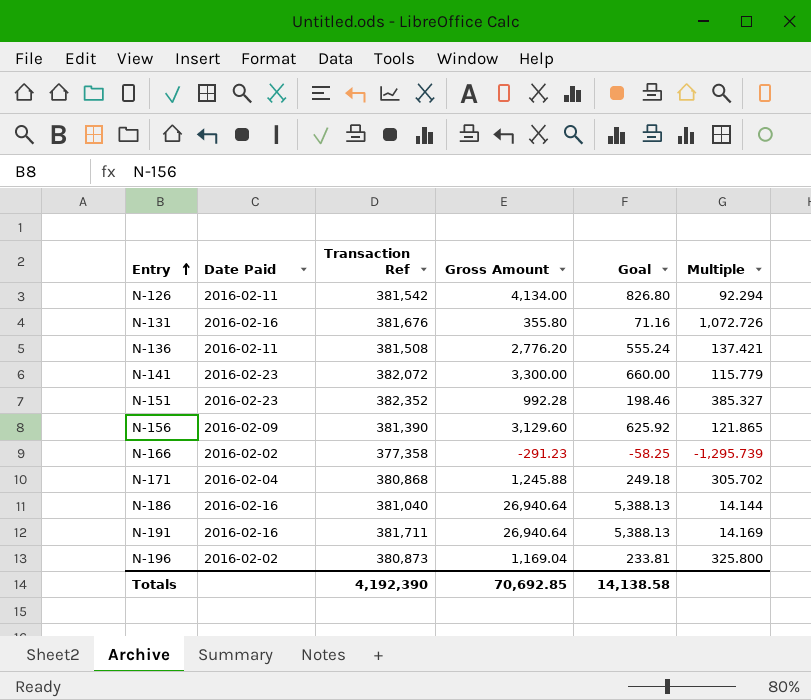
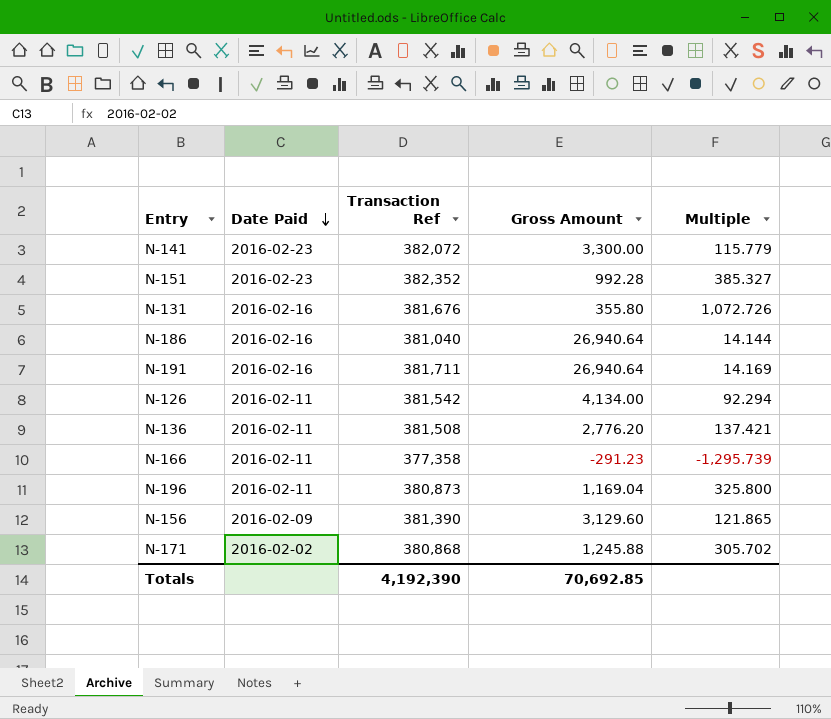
row order: Entry ascending -> Date Paid descending
column Goal | formula: [Gross Amount] * 0.2 -> none
N-166 | Date Paid: 2016-02-02 -> 2016-02-11
N-196 | Date Paid: 2016-02-02 -> 2016-02-11
N-171 | Date Paid: 2016-02-04 -> 2016-02-02

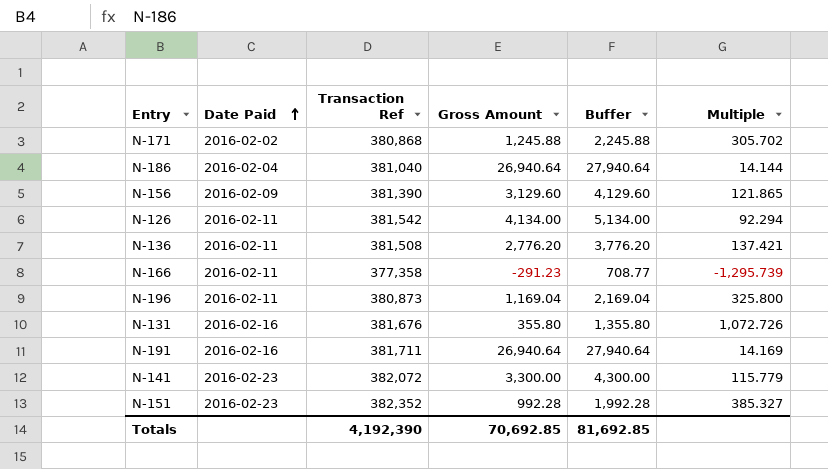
row order: Date Paid descending -> Date Paid ascending
column Buffer | formula: none -> [Gross Amount] + 1000
N-186 | Date Paid: 2016-02-16 -> 2016-02-04

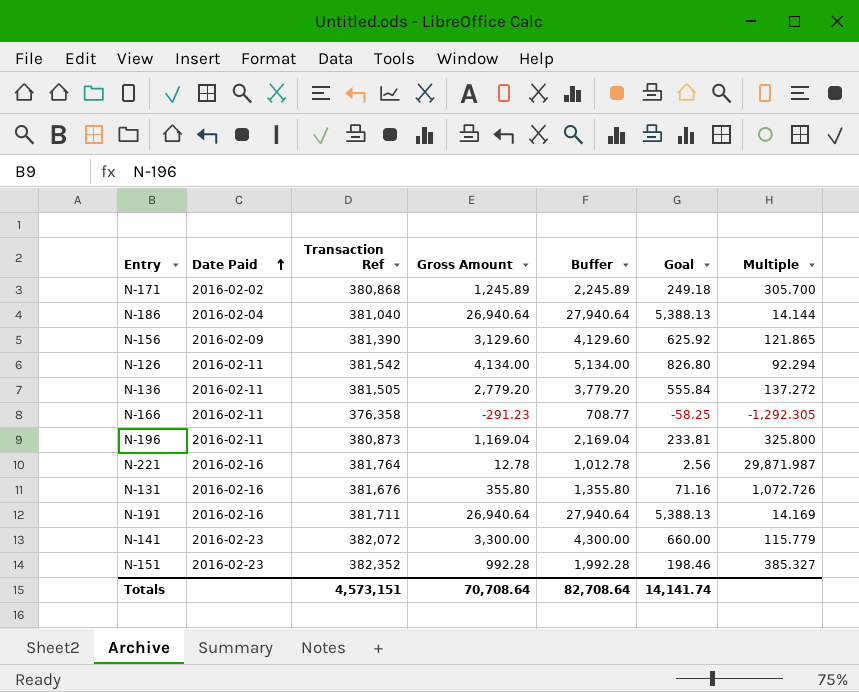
column Goal | formula: none -> [Gross Amount] * 0.2
N-171 | Gross Amount: 1,245.88 -> 1,245.89
N-171 | Buffer: 2,245.88 -> 2,245.89
N-171 | Multiple: 305.702 -> 305.700
N-136 | Transaction Ref: 381,508 -> 381,505
N-136 | Gross Amount: 2,776.20 -> 2,779.20
N-136 | Buffer: 3,776.20 -> 3,779.20
N-136 | Multiple: 137.421 -> 137.272
N-166 | Transaction Ref: 377,358 -> 376,358
N-166 | Multiple: -1,295.739 -> -1,292.305
row N-221: none -> 2016-02-16 | 381,764 | 12.78 | 1,012.78 | 2.56 | 29,871.987
Totals | Transaction Ref: 4,192,390 -> 4,573,151
Totals | Gross Amount: 70,692.85 -> 70,708.64
Totals | Buffer: 81,692.85 -> 82,708.64

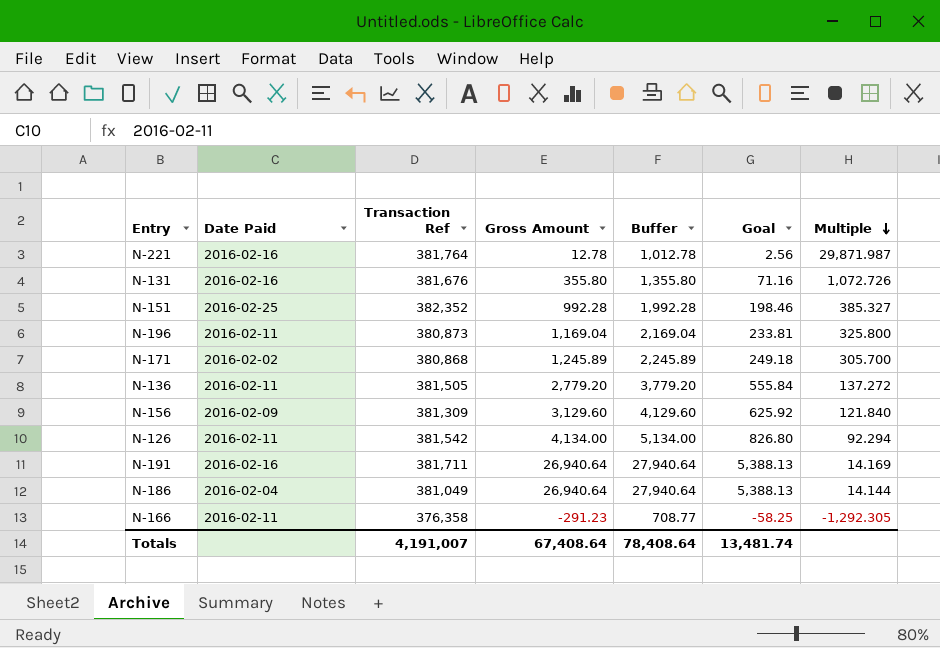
row order: Date Paid ascending -> Multiple descending
row N-141: 2016-02-23 | 382,072 | 3,300.00 | 4,300.00 | 660.00 | 115.779 -> none
N-151 | Date Paid: 2016-02-23 -> 2016-02-25
N-156 | Transaction Ref: 381,390 -> 381,309
N-156 | Multiple: 121.865 -> 121.840
N-186 | Transaction Ref: 381,040 -> 381,049
Totals | Transaction Ref: 4,573,151 -> 4,191,007
Totals | Gross Amount: 70,708.64 -> 67,408.64
Totals | Buffer: 82,708.64 -> 78,408.64
Totals | Goal: 14,141.74 -> 13,481.74

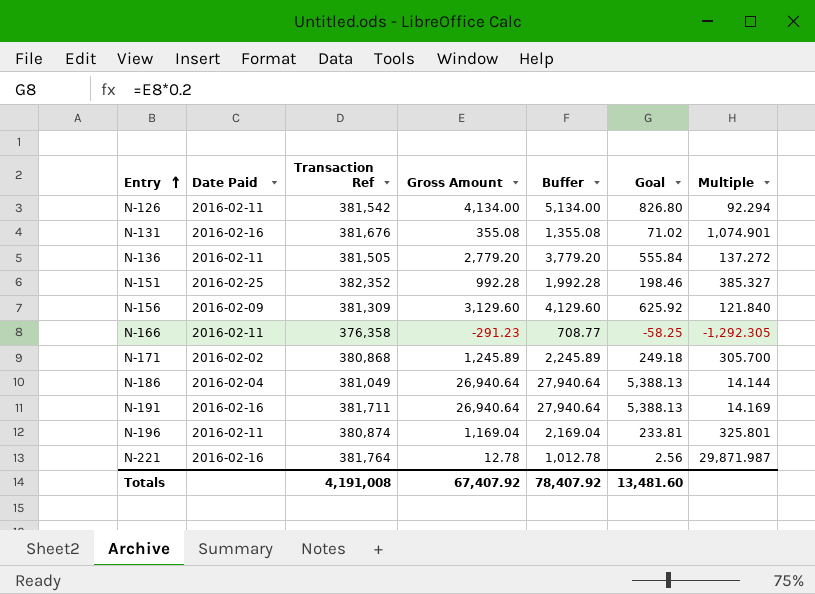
row order: Multiple descending -> Entry ascending
N-131 | Gross Amount: 355.80 -> 355.08
N-131 | Buffer: 1,355.80 -> 1,355.08
N-131 | Goal: 71.16 -> 71.02
N-131 | Multiple: 1,072.726 -> 1,074.901
N-196 | Transaction Ref: 380,873 -> 380,874
N-196 | Multiple: 325.800 -> 325.801
Totals | Transaction Ref: 4,191,007 -> 4,191,008
Totals | Gross Amount: 67,408.64 -> 67,407.92
Totals | Buffer: 78,408.64 -> 78,407.92
Totals | Goal: 13,481.74 -> 13,481.60

